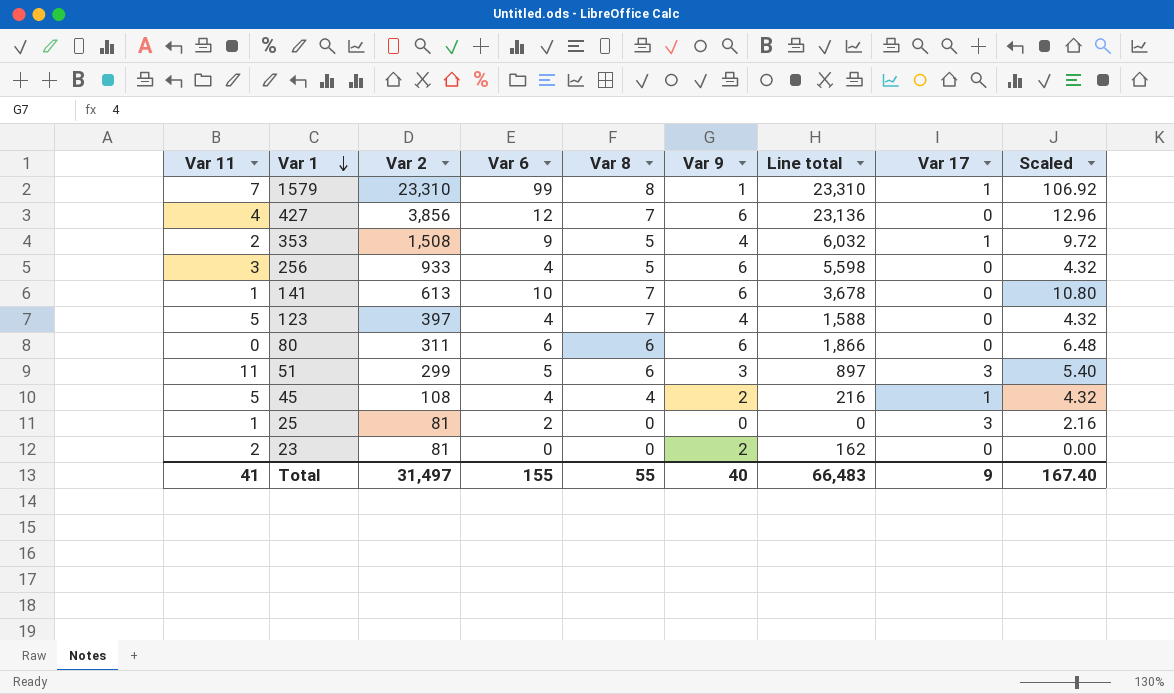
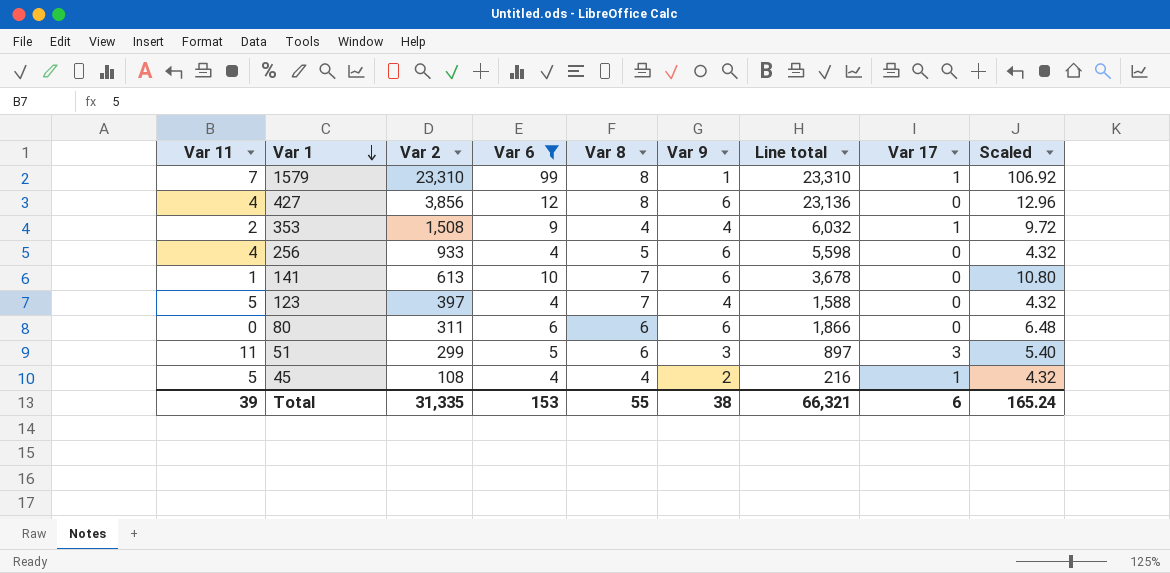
filter: none -> Var 6 >= 4
427 | Var 8: 7 -> 8
353 | Var 8: 5 -> 4
256 | Var 11: 3 -> 4
Total | Var 11: 41 -> 39
Total | Var 2: 31,497 -> 31,335
Total | Var 6: 155 -> 153
Total | Var 9: 40 -> 38
Total | Line total: 66,483 -> 66,321
Total | Var 17: 9 -> 6
Total | Scaled: 167.40 -> 165.24

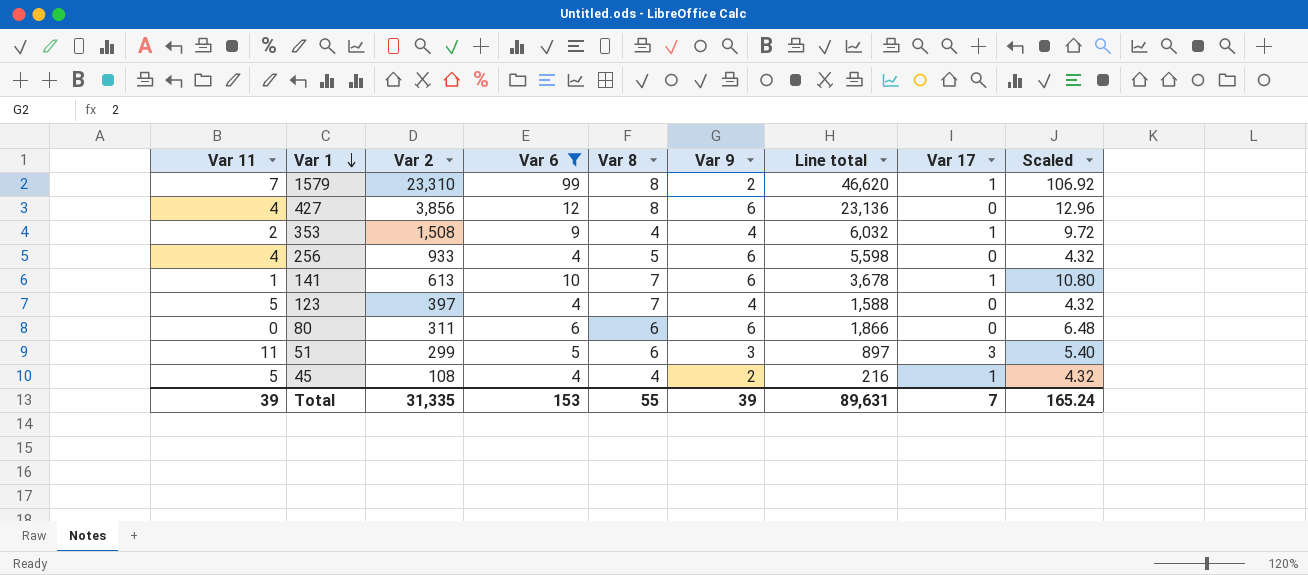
1579 | Var 9: 1 -> 2
1579 | Line total: 23,310 -> 46,620
141 | Var 17: 0 -> 1
Total | Var 9: 38 -> 39
Total | Line total: 66,321 -> 89,631
Total | Var 17: 6 -> 7

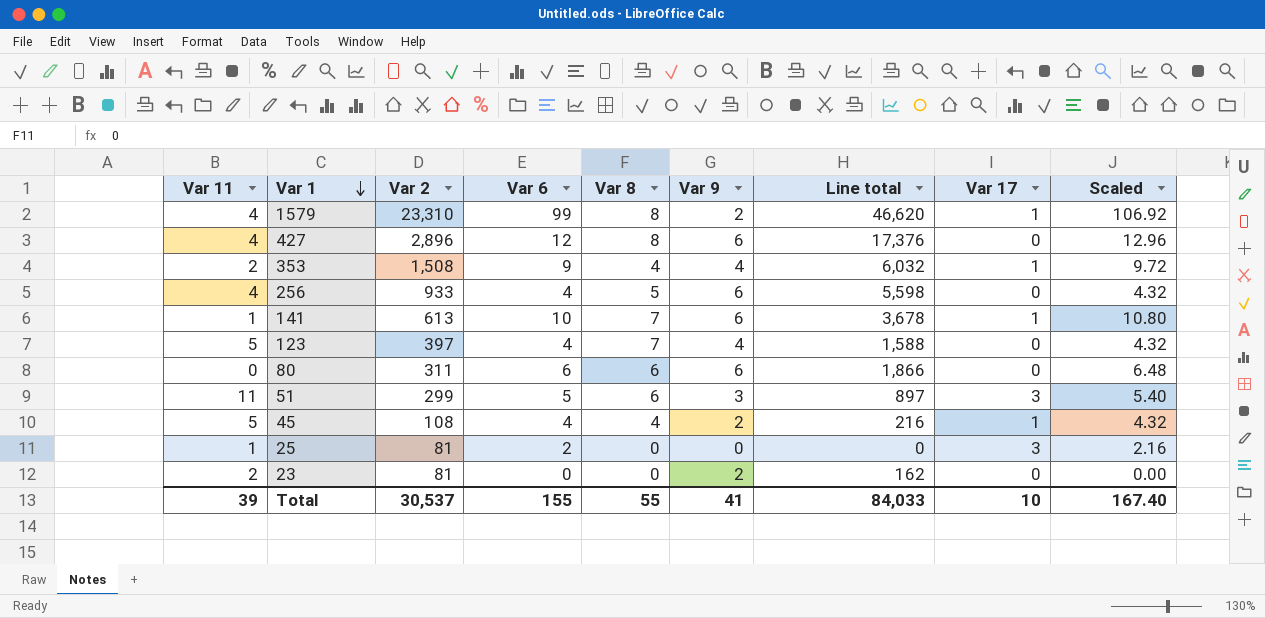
filter: Var 6 >= 4 -> none
1579 | Var 11: 7 -> 4
427 | Var 2: 3,856 -> 2,896
427 | Line total: 23,136 -> 17,376
Total | Var 2: 31,335 -> 30,537
Total | Var 6: 153 -> 155
Total | Var 9: 39 -> 41
Total | Line total: 89,631 -> 84,033
Total | Var 17: 7 -> 10
Total | Scaled: 165.24 -> 167.40

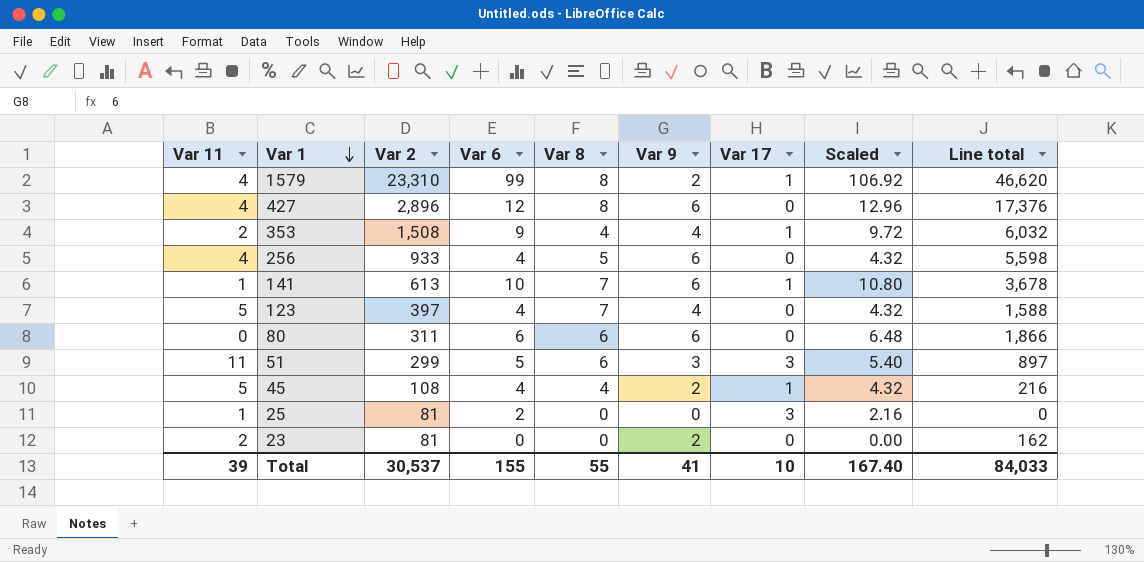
column Line total | position: 7 -> 9

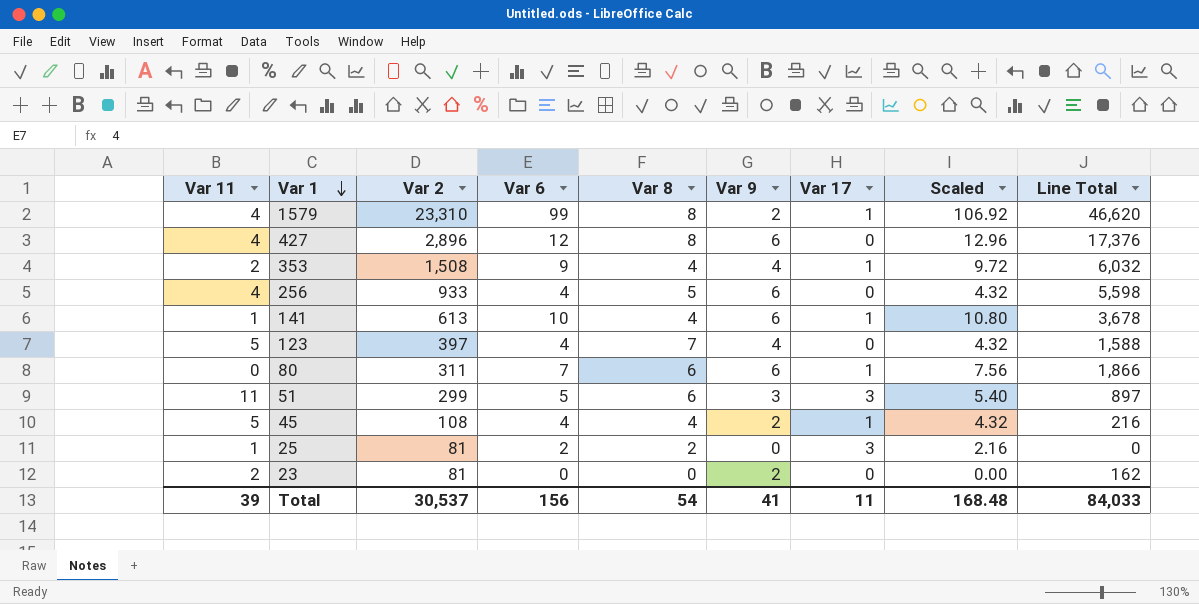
column name: Line total -> Line Total
141 | Var 8: 7 -> 4
80 | Var 6: 6 -> 7
80 | Var 17: 0 -> 1
80 | Scaled: 6.48 -> 7.56
25 | Var 8: 0 -> 2
Total | Var 6: 155 -> 156
Total | Var 8: 55 -> 54
Total | Var 17: 10 -> 11
Total | Scaled: 167.40 -> 168.48

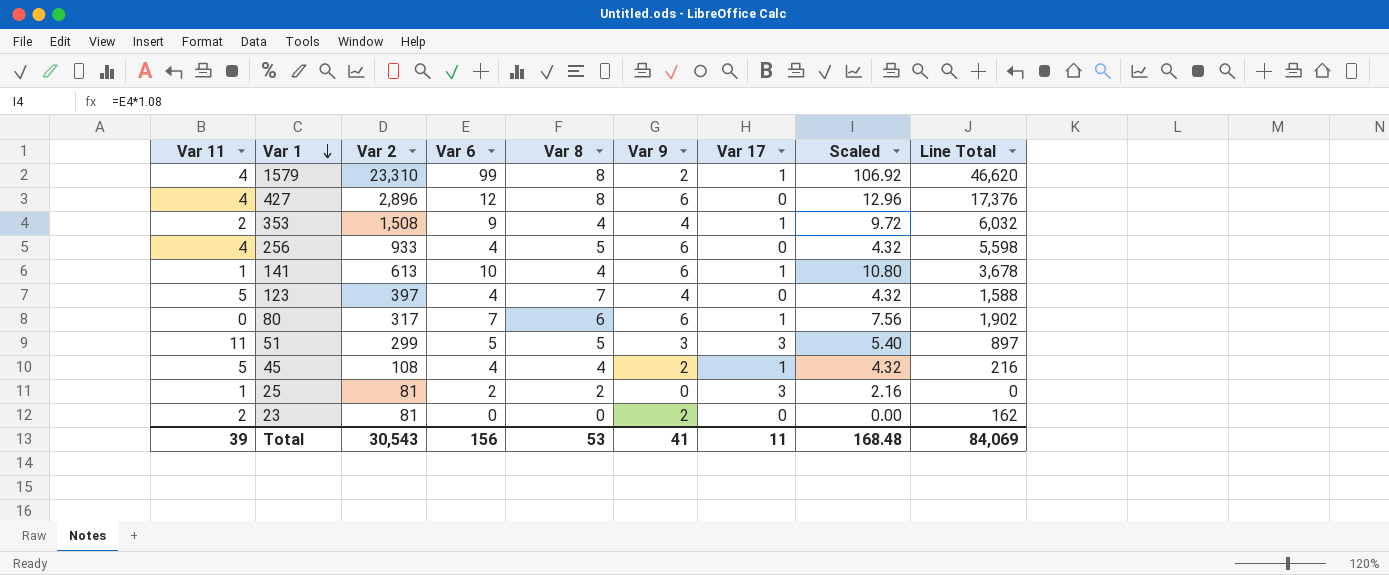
80 | Var 2: 311 -> 317
80 | Line Total: 1,866 -> 1,902
51 | Var 8: 6 -> 5
Total | Var 2: 30,537 -> 30,543
Total | Var 8: 54 -> 53
Total | Line Total: 84,033 -> 84,069

